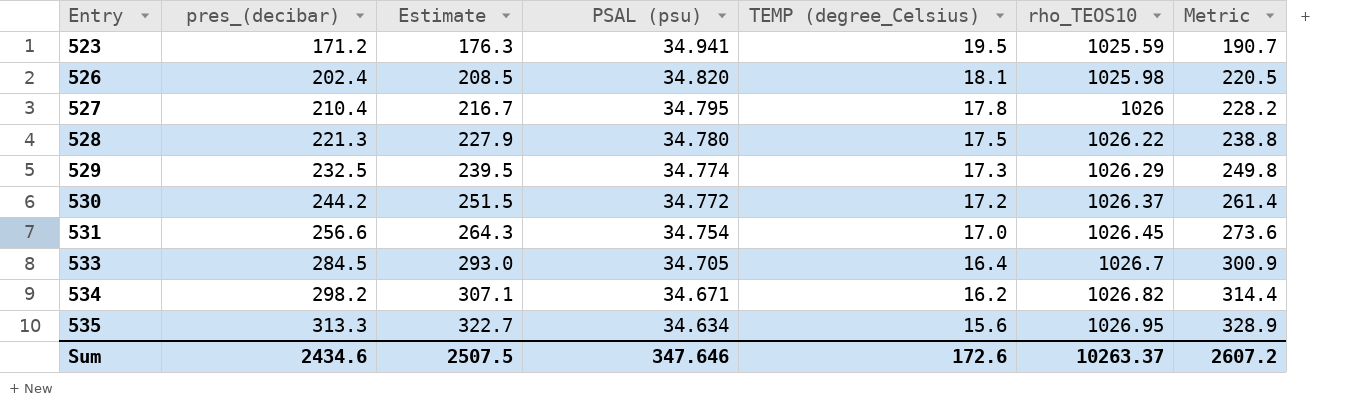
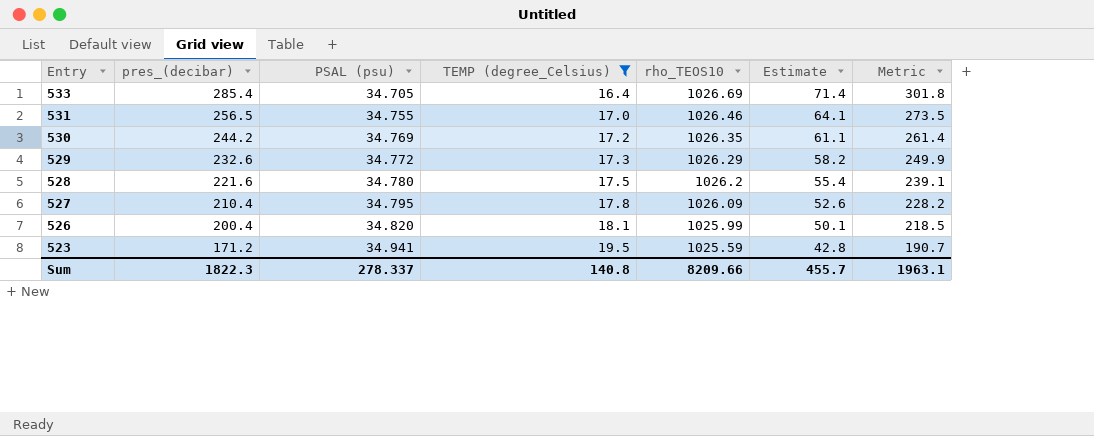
filter: none -> TEMP (degree_Celsius) >= 16.4
row order: Entry ascending -> Entry descending
column Estimate | formula: [pres_(decibar)] * 1.03 -> [pres_(decibar)] * 0.25
column Estimate | position: 3 -> 6
533 | pres_(decibar): 284.5 -> 285.4
533 | rho_TEOS10: 1026.7 -> 1026.69
533 | Metric: 300.9 -> 301.8
531 | pres_(decibar): 256.6 -> 256.5
531 | PSAL (psu): 34.754 -> 34.755
531 | rho_TEOS10: 1026.45 -> 1026.46
531 | Metric: 273.6 -> 273.5
530 | PSAL (psu): 34.772 -> 34.769
530 | rho_TEOS10: 1026.37 -> 1026.35
529 | pres_(decibar): 232.5 -> 232.6
529 | PSAL (psu): 34.774 -> 34.772
529 | Metric: 249.8 -> 249.9
528 | pres_(decibar): 221.3 -> 221.6
528 | rho_TEOS10: 1026.22 -> 1026.2
528 | Metric: 238.8 -> 239.1
527 | rho_TEOS10: 1026 -> 1026.09
526 | pres_(decibar): 202.4 -> 200.4
526 | rho_TEOS10: 1025.98 -> 1025.99
526 | Metric: 220.5 -> 218.5
Sum | pres_(decibar): 2434.6 -> 1822.3
Sum | PSAL (psu): 347.646 -> 278.337
Sum | TEMP (degree_Celsius): 172.6 -> 140.8
Sum | rho_TEOS10: 10263.37 -> 8209.66
Sum | Estimate: 2507.5 -> 455.7
Sum | Metric: 2607.2 -> 1963.1

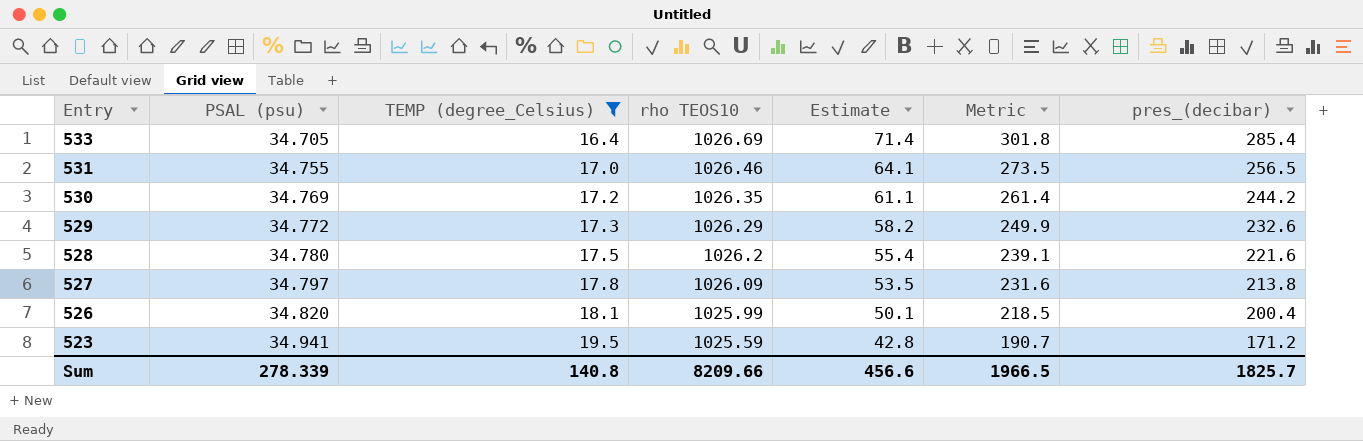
column name: rho_TEOS10 -> rho TEOS10
column pres_(decibar) | position: 2 -> 7
527 | PSAL (psu): 34.795 -> 34.797
527 | Estimate: 52.6 -> 53.5
527 | Metric: 228.2 -> 231.6
527 | pres_(decibar): 210.4 -> 213.8
Sum | PSAL (psu): 278.337 -> 278.339
Sum | Estimate: 455.7 -> 456.6
Sum | Metric: 1963.1 -> 1966.5
Sum | pres_(decibar): 1822.3 -> 1825.7

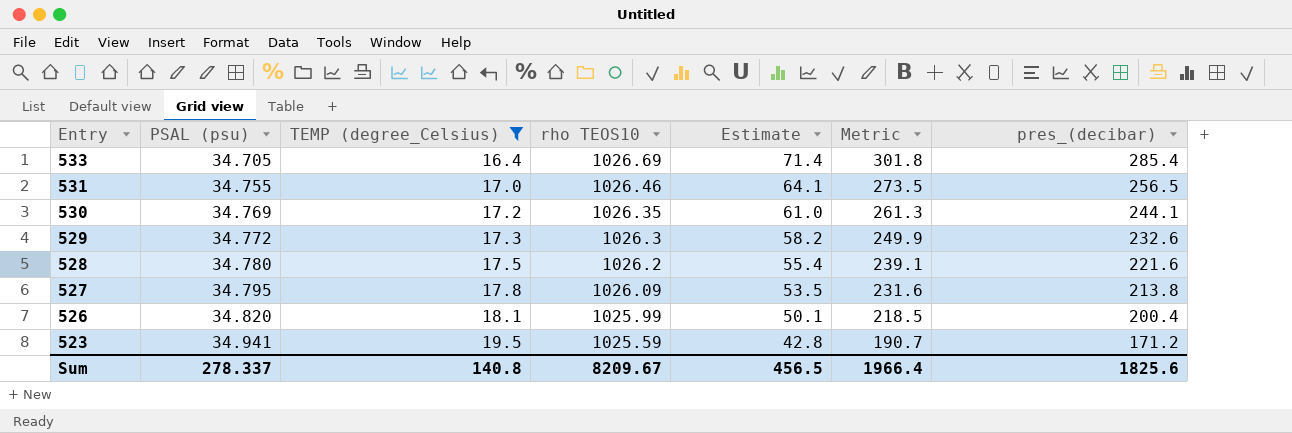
530 | Estimate: 61.1 -> 61.0
530 | Metric: 261.4 -> 261.3
530 | pres_(decibar): 244.2 -> 244.1
529 | rho TEOS10: 1026.29 -> 1026.3
527 | PSAL (psu): 34.797 -> 34.795
Sum | PSAL (psu): 278.339 -> 278.337
Sum | rho TEOS10: 8209.66 -> 8209.67
Sum | Estimate: 456.6 -> 456.5
Sum | Metric: 1966.5 -> 1966.4
Sum | pres_(decibar): 1825.7 -> 1825.6

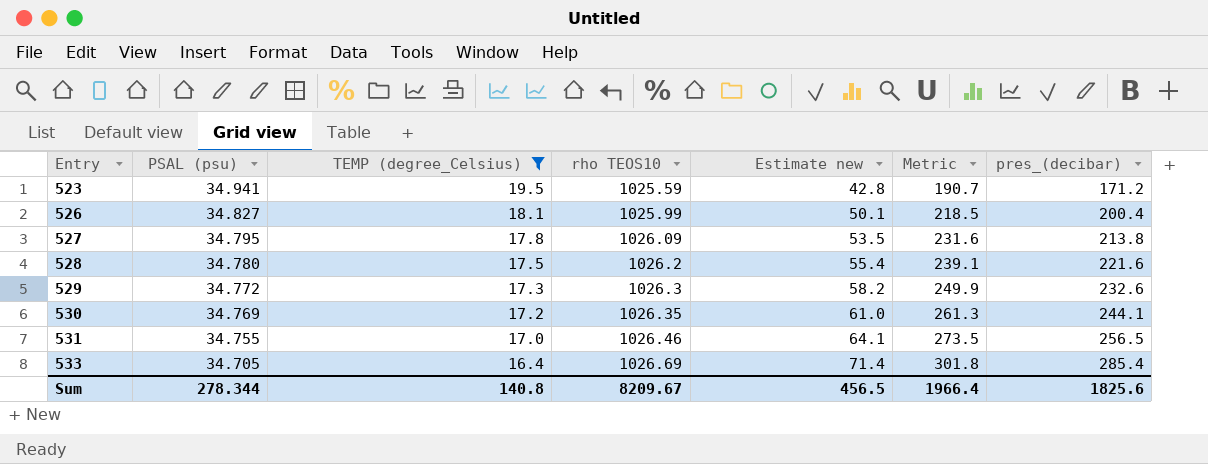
row order: Entry descending -> Entry ascending
column name: Estimate -> Estimate new
526 | PSAL (psu): 34.820 -> 34.827
Sum | PSAL (psu): 278.337 -> 278.344

